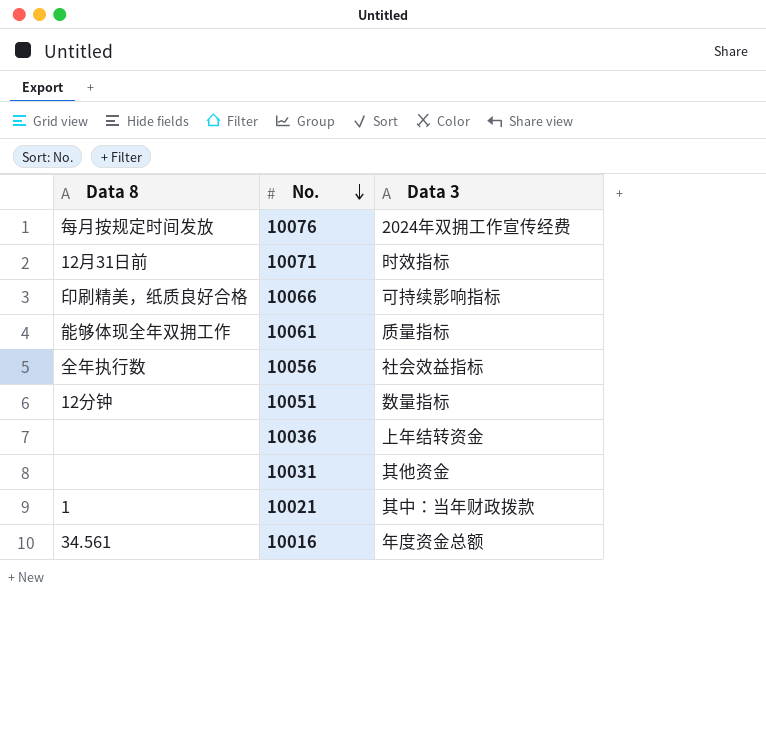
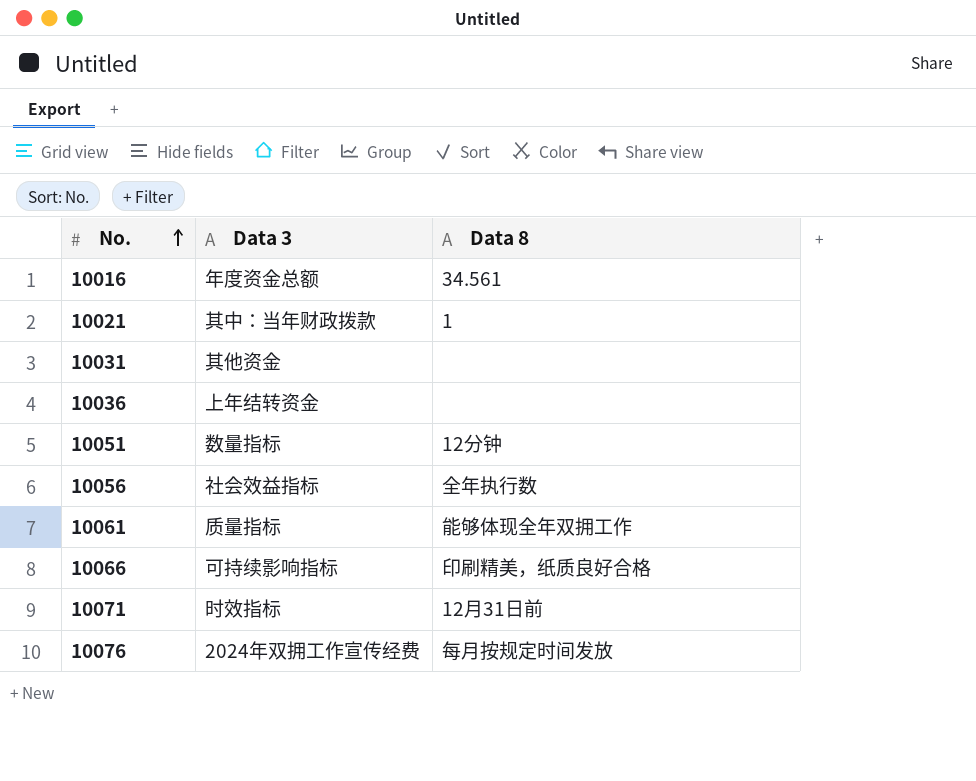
row order: No. descending -> No. ascending
column Data 8 | position: 1 -> 3

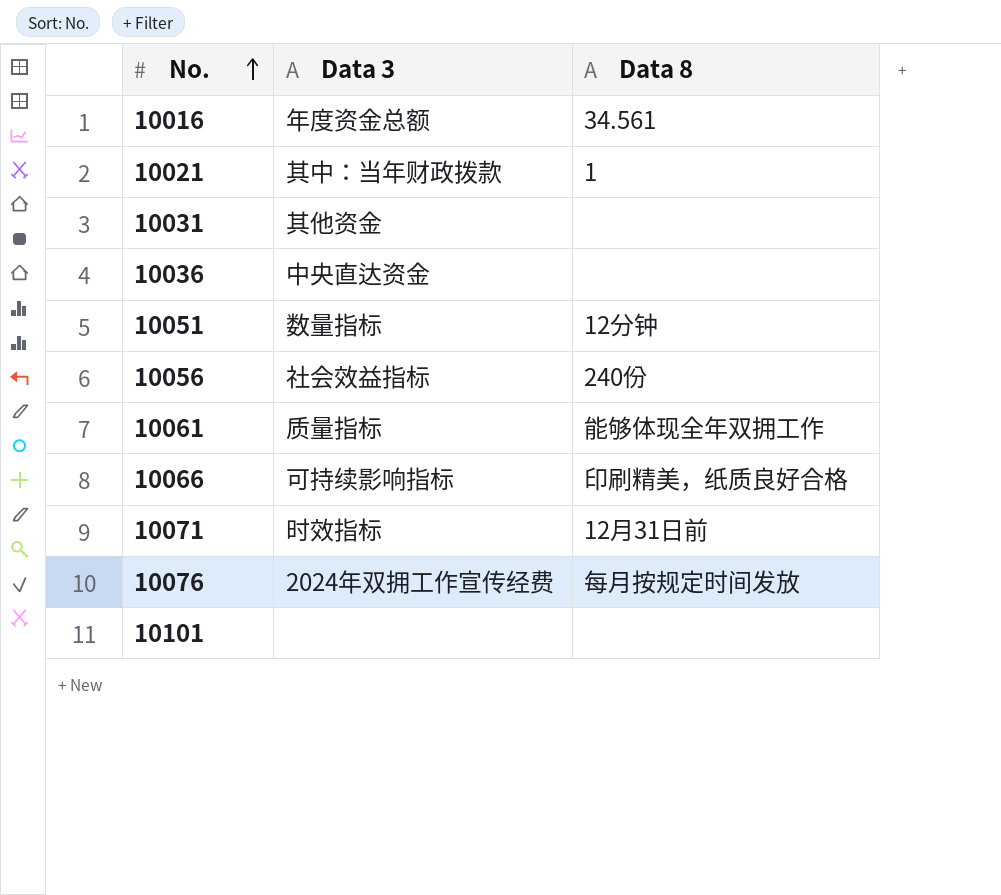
10036 | Data 3: 上年结转资金 -> 中央直达资金
10056 | Data 8: 全年执行数 -> 240份
row 10101: none -> none | none

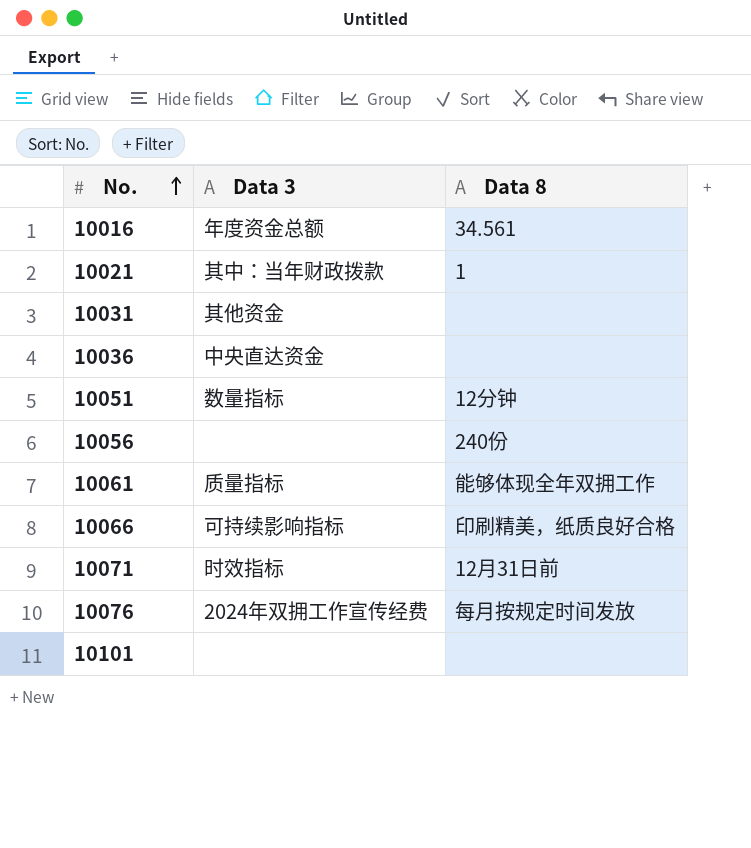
10056 | Data 3: 社会效益指标 -> none

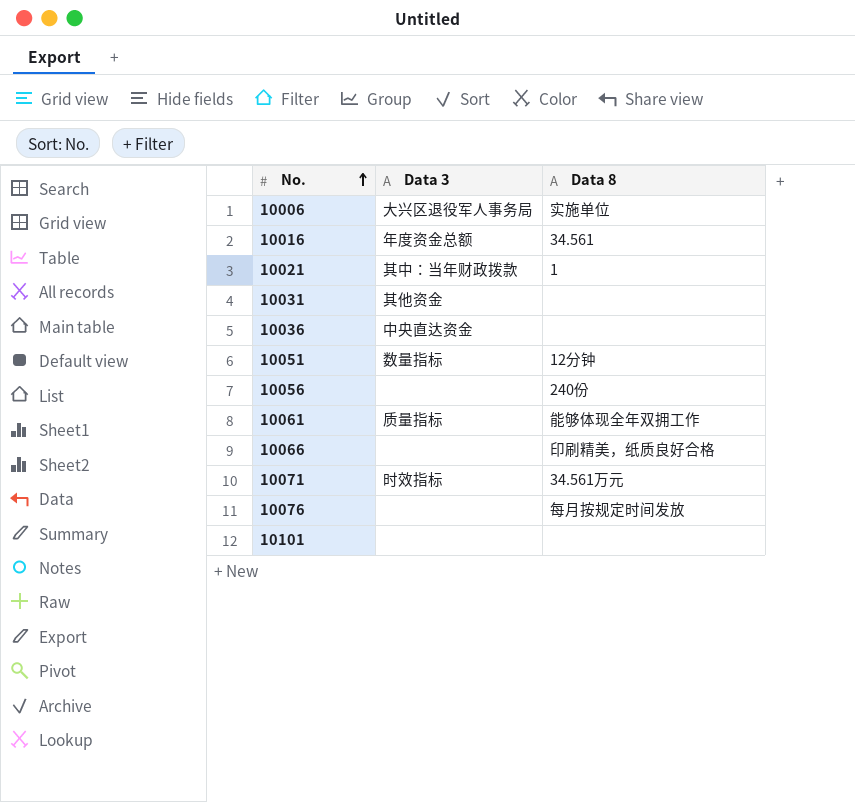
row 10006: none -> 大兴区退役军人事务局 | 实施单位
10066 | Data 3: 可持续影响指标 -> none
10071 | Data 8: 12月31日前 -> 34.561万元
10076 | Data 3: 2024年双拥工作宣传经费 -> none

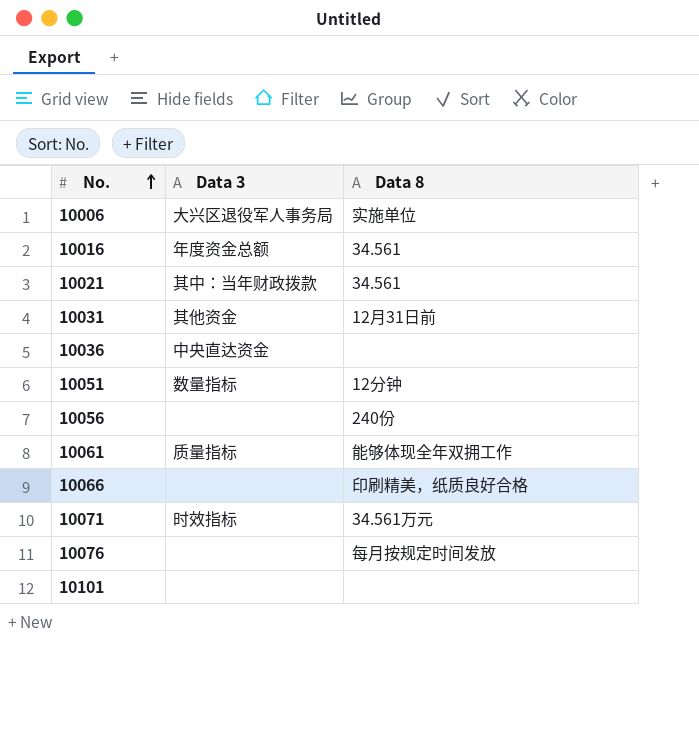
10021 | Data 8: 1 -> 34.561
10031 | Data 8: none -> 12月31日前

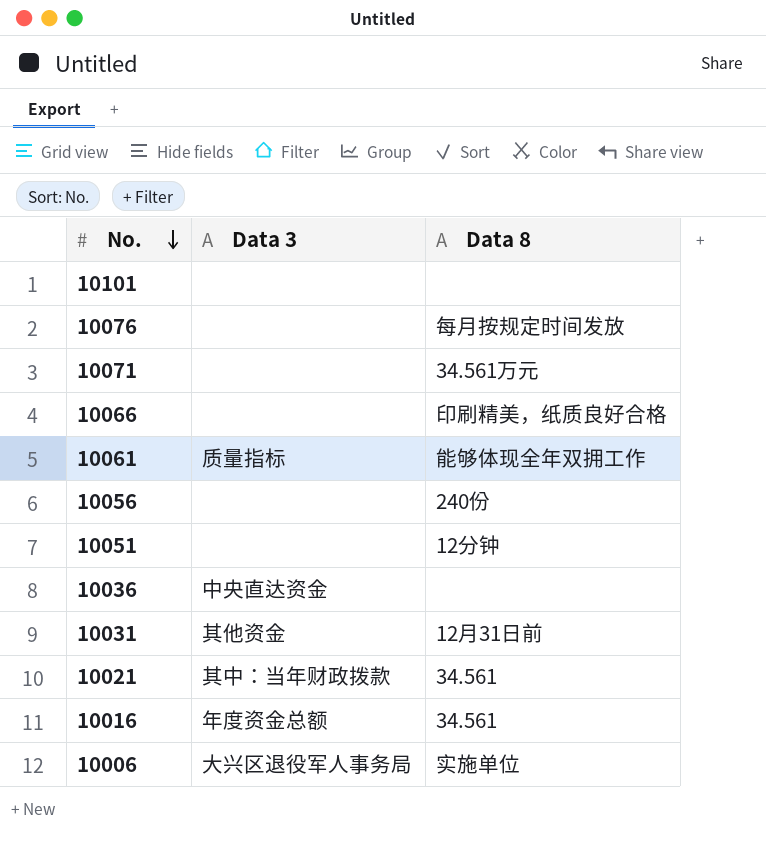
row order: No. ascending -> No. descending
10071 | Data 3: 时效指标 -> none
10051 | Data 3: 数量指标 -> none

